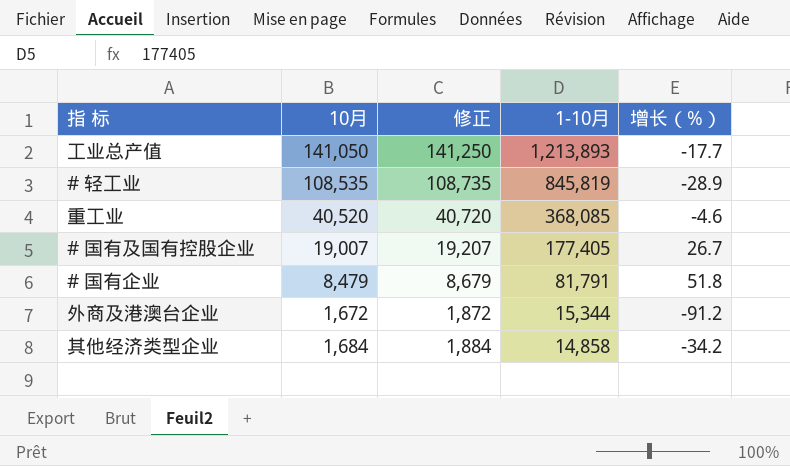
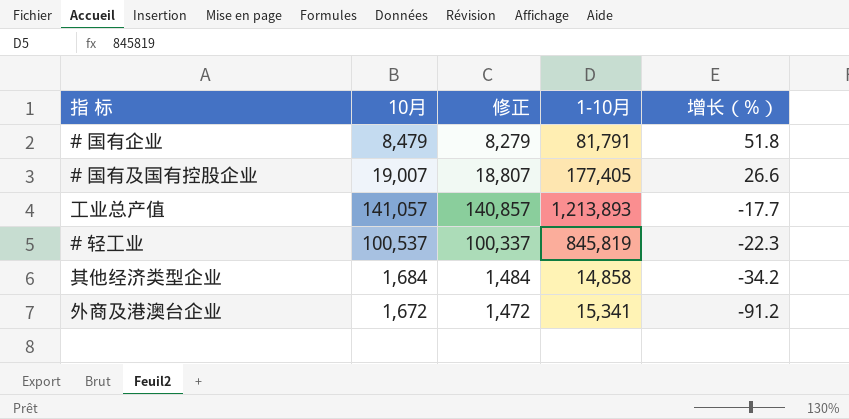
row order: 1-10月 descending -> 增长（%） descending
column 修正 | formula: [10月] + 200 -> [10月] - 200
row 重工业: 40,520 | 40,720 | 368,085 | -4.6 -> none
# 国有及国有控股企业 | 增长（%）: 26.7 -> 26.6
工业总产值 | 10月: 141,050 -> 141,057
# 轻工业 | 10月: 108,535 -> 100,537
# 轻工业 | 增长（%）: -28.9 -> -22.3
外商及港澳台企业 | 1-10月: 15,344 -> 15,341

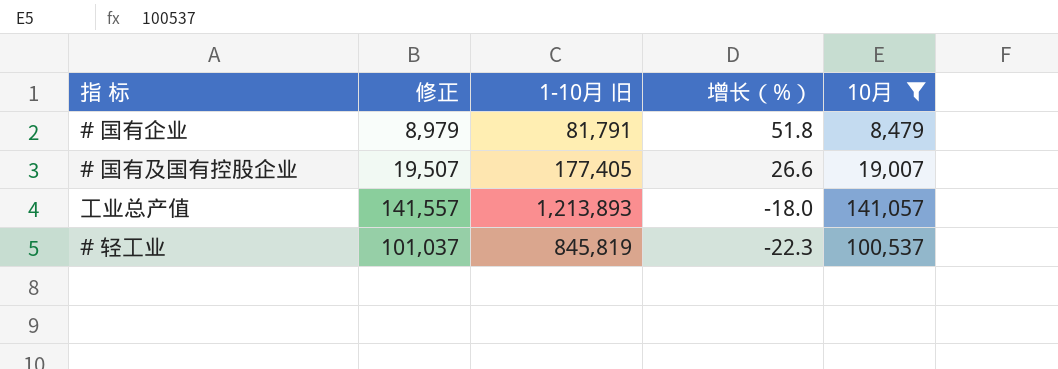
filter: none -> 10月 >= 8,479
column 修正 | formula: [10月] - 200 -> [10月] + 500
column name: 1-10月 -> 1-10月 旧
column 10月 | position: 2 -> 5
工业总产值 | 增长（%）: -17.7 -> -18.0

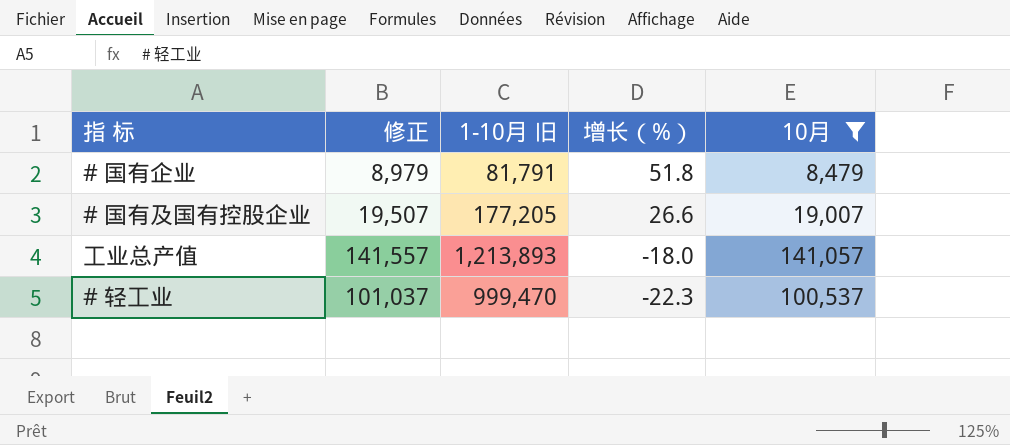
# 国有及国有控股企业 | 1-10月 旧: 177,405 -> 177,205
# 轻工业 | 1-10月 旧: 845,819 -> 999,470

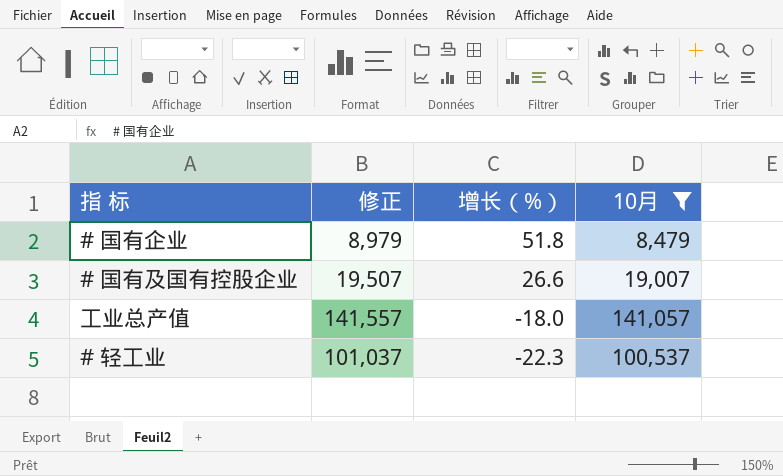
column 1-10月 旧 | position: 3 -> none

